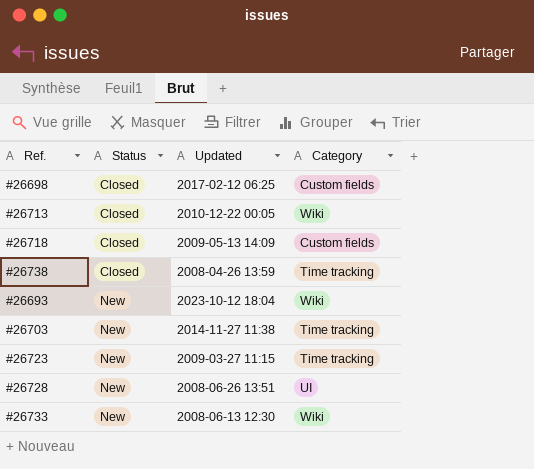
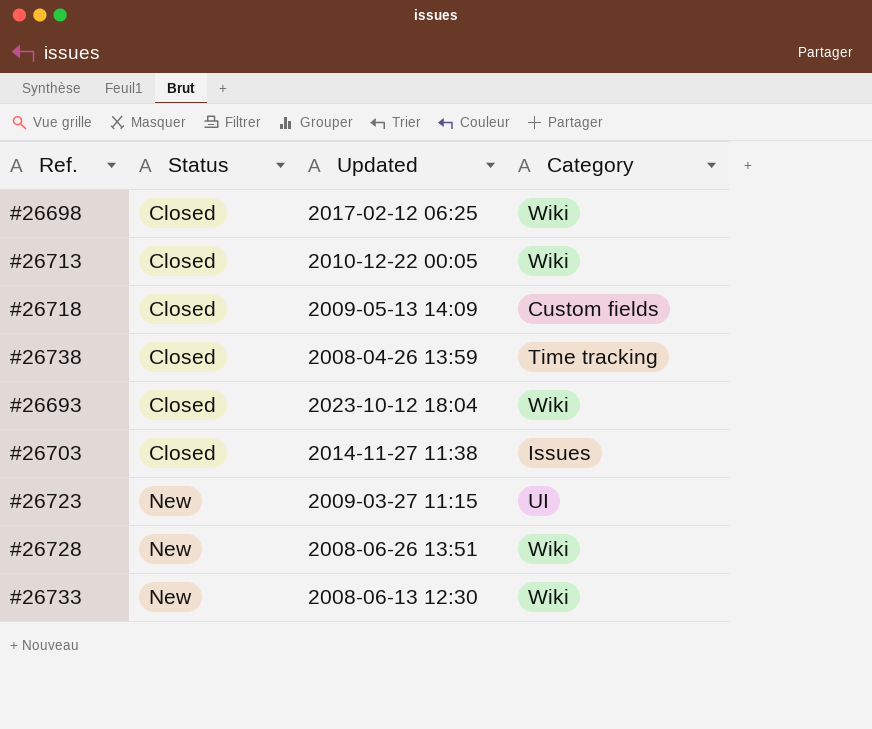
#26698 | Category: Custom fields -> Wiki
#26693 | Status: New -> Closed
#26703 | Status: New -> Closed
#26703 | Category: Time tracking -> Issues
#26723 | Category: Time tracking -> UI
#26728 | Category: UI -> Wiki

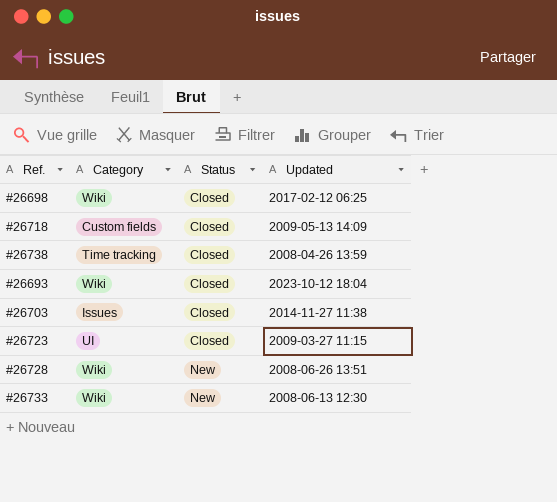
column Category | position: 4 -> 2
row #26713: Closed | 2010-12-22 00:05 | Wiki -> none
#26723 | Status: New -> Closed

